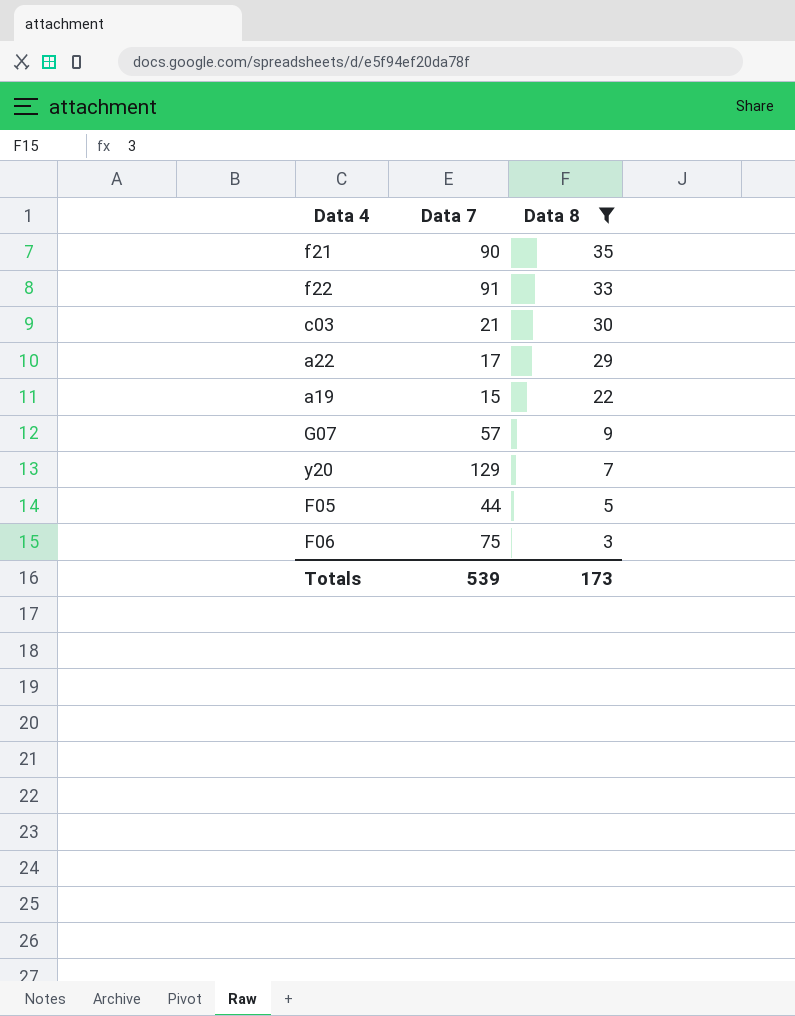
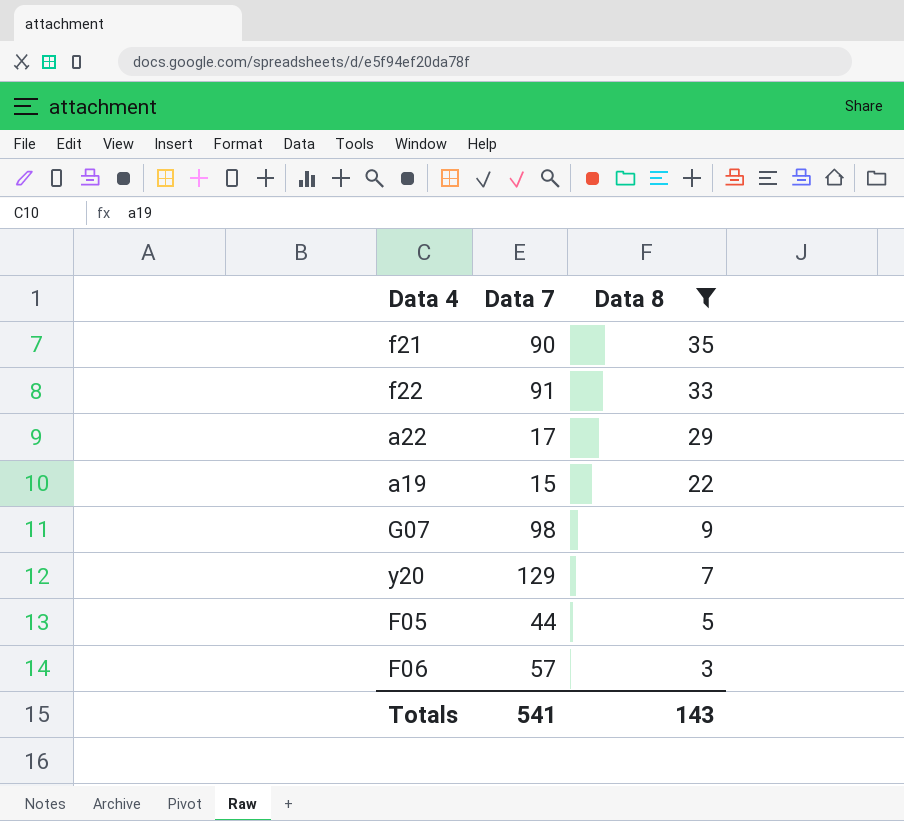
row c03: 21 | 30 -> none
G07 | Data 7: 57 -> 98
F06 | Data 7: 75 -> 57
Totals | Data 7: 539 -> 541
Totals | Data 8: 173 -> 143

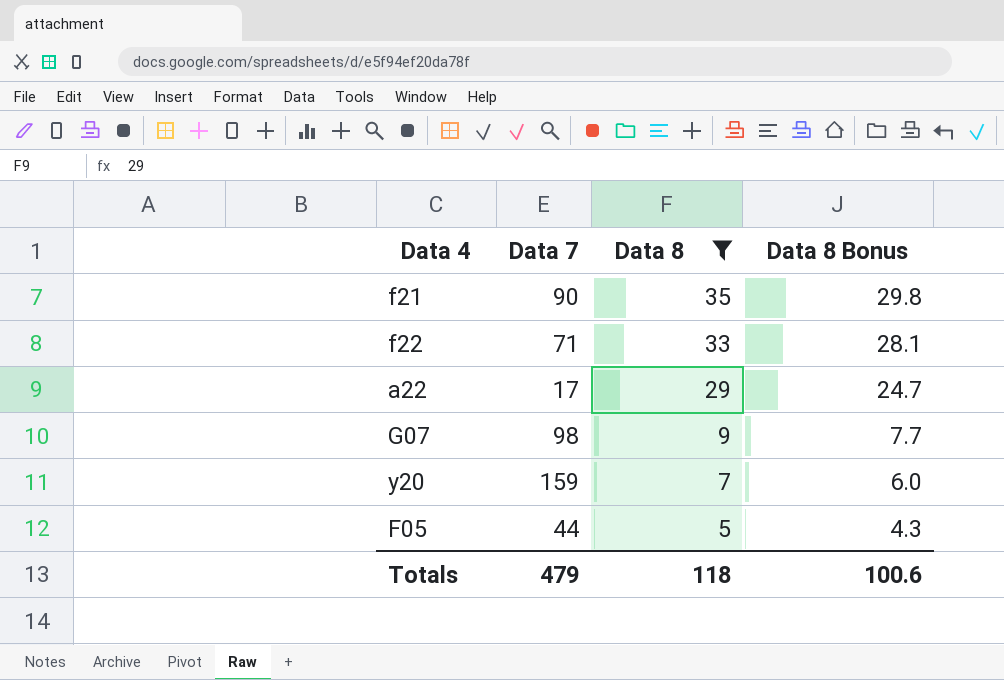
column Data 8 Bonus | formula: none -> [Data 8] * 0.85
row a19: 15 | 22 -> none
row F06: 57 | 3 -> none
f22 | Data 7: 91 -> 71
y20 | Data 7: 129 -> 159
Totals | Data 7: 541 -> 479
Totals | Data 8: 143 -> 118

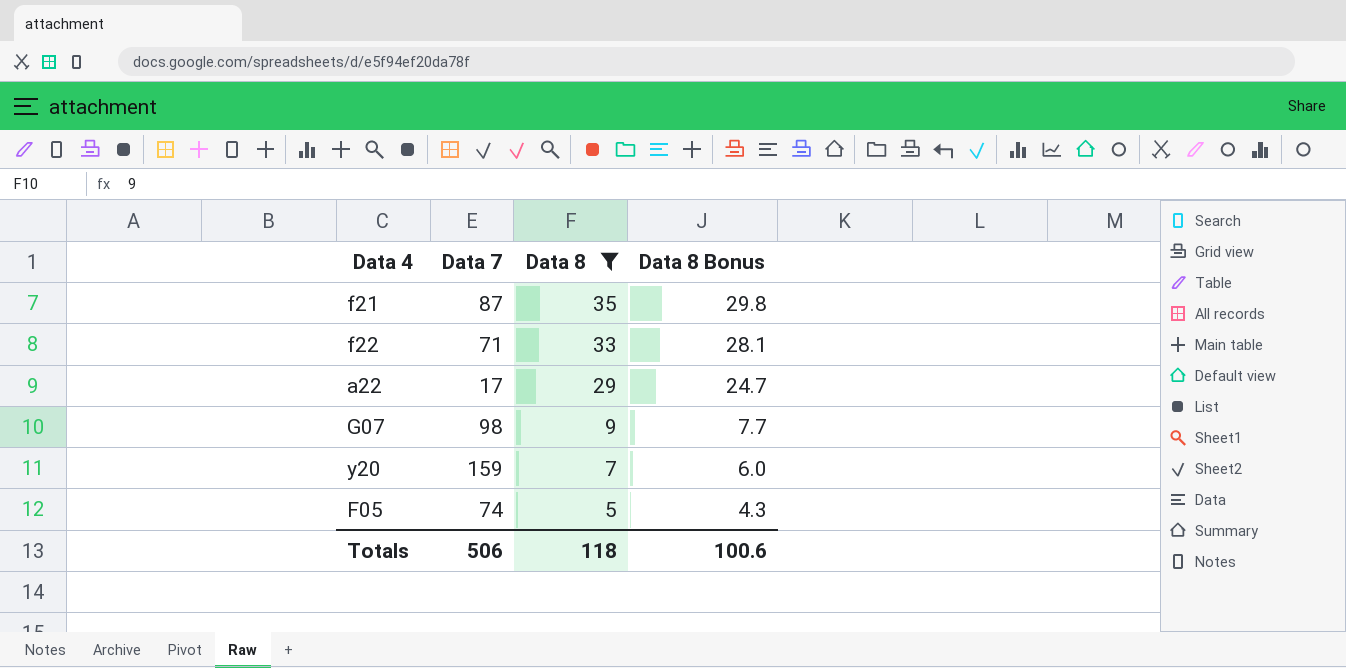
f21 | Data 7: 90 -> 87
F05 | Data 7: 44 -> 74
Totals | Data 7: 479 -> 506

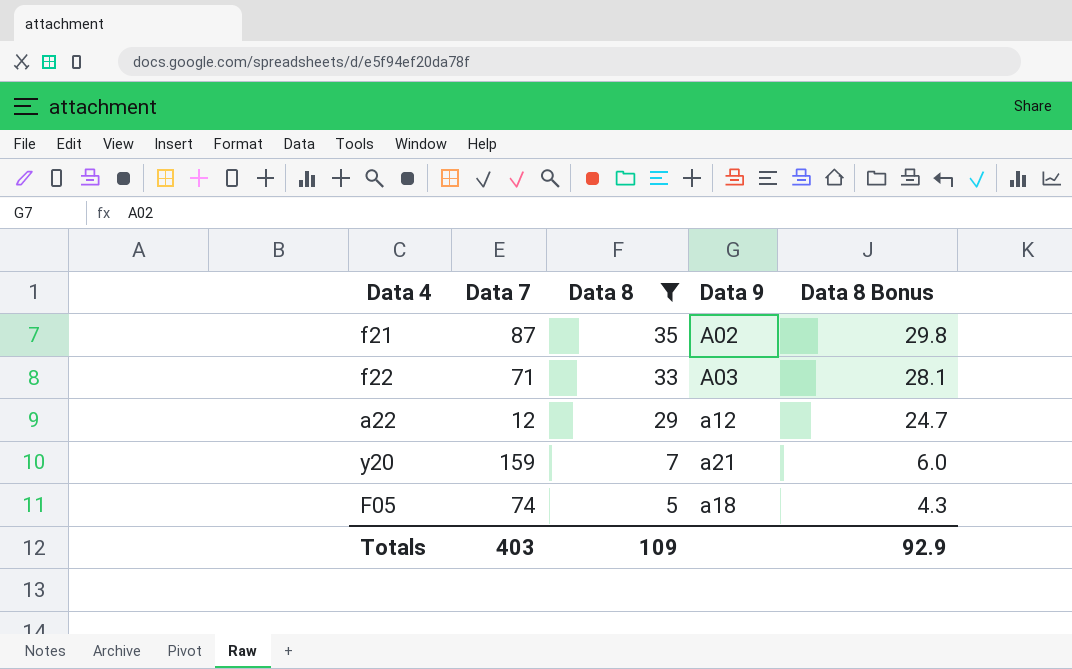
column Data 9 | position: none -> 4
row G07: 98 | 9 | 7.7 -> none
a22 | Data 7: 17 -> 12
Totals | Data 7: 506 -> 403
Totals | Data 8: 118 -> 109
Totals | Data 8 Bonus: 100.6 -> 92.9

